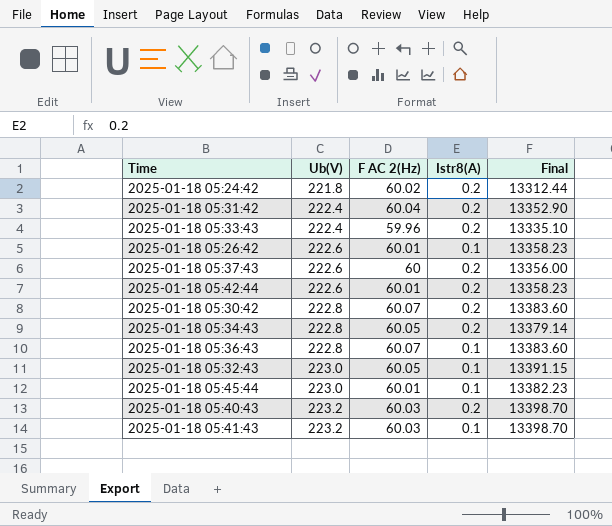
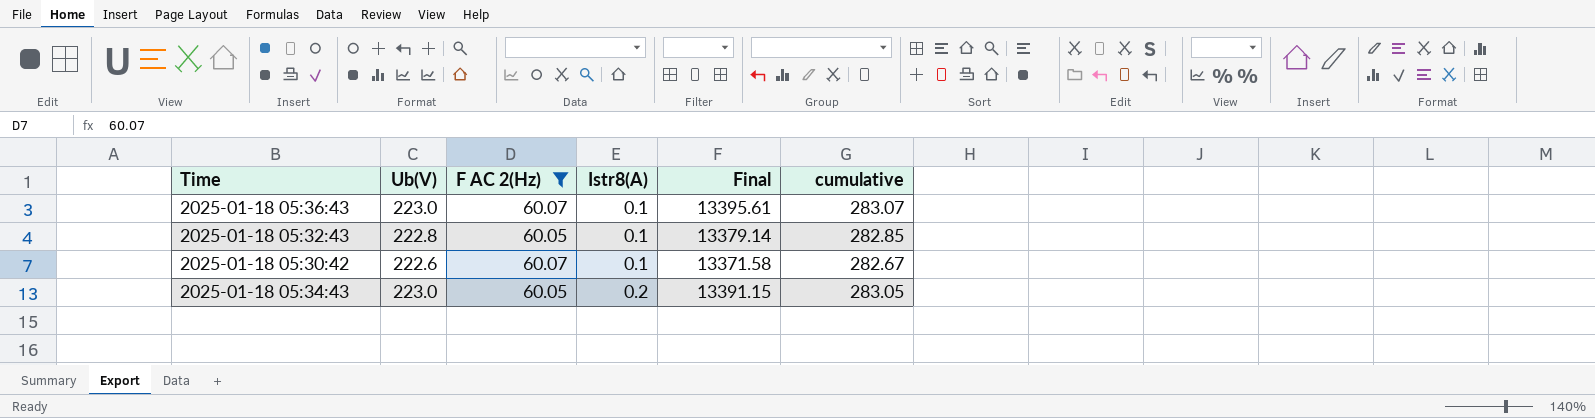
filter: none -> F AC 2(Hz) >= 60.05
row order: Ub(V) ascending -> Istr8(A) ascending
column cumulative | formula: none -> [Ub(V)] + [F AC 2(Hz)]
2025-01-18 05:36:43 | Ub(V): 222.8 -> 223.0
2025-01-18 05:36:43 | Final: 13383.60 -> 13395.61
2025-01-18 05:32:43 | Ub(V): 223.0 -> 222.8
2025-01-18 05:32:43 | Final: 13391.15 -> 13379.14
2025-01-18 05:30:42 | Ub(V): 222.8 -> 222.6
2025-01-18 05:30:42 | Istr8(A): 0.2 -> 0.1
2025-01-18 05:30:42 | Final: 13383.60 -> 13371.58
2025-01-18 05:34:43 | Ub(V): 222.8 -> 223.0
2025-01-18 05:34:43 | Final: 13379.14 -> 13391.15

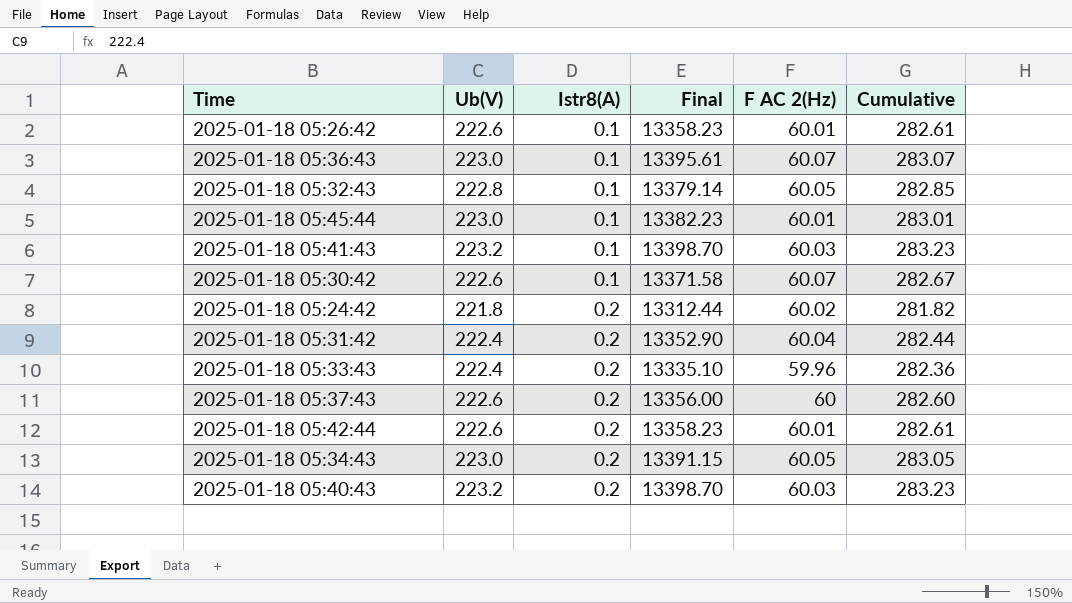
filter: F AC 2(Hz) >= 60.05 -> none
column F AC 2(Hz) | position: 3 -> 5
column name: cumulative -> Cumulative

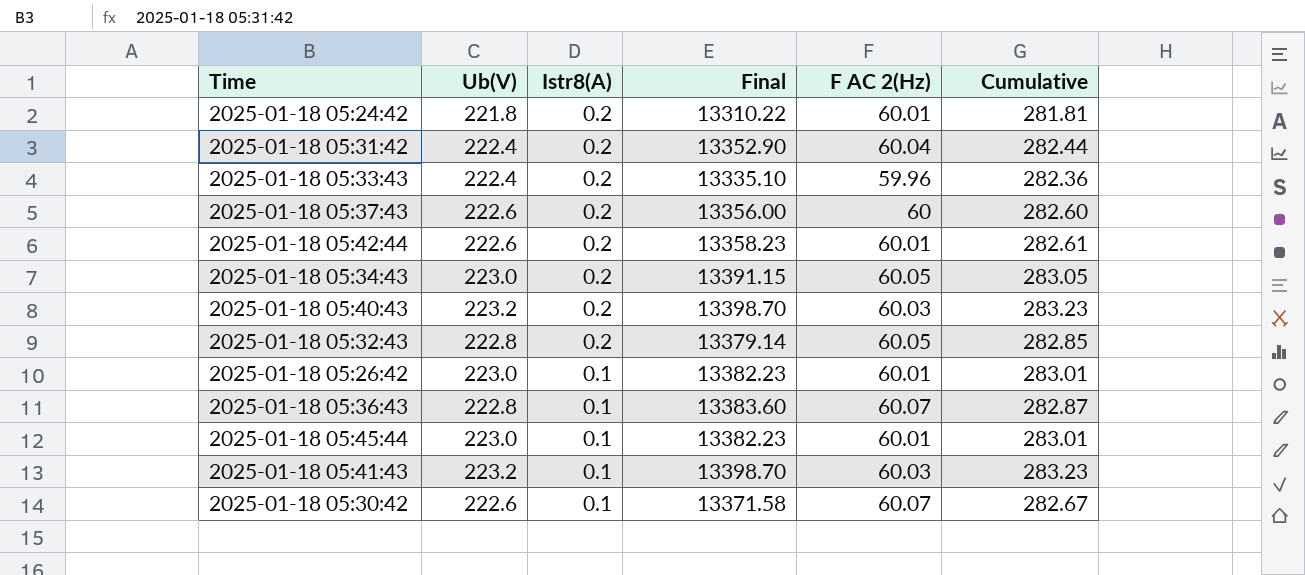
row order: Istr8(A) ascending -> Istr8(A) descending
2025-01-18 05:24:42 | Final: 13312.44 -> 13310.22
2025-01-18 05:24:42 | F AC 2(Hz): 60.02 -> 60.01
2025-01-18 05:24:42 | Cumulative: 281.82 -> 281.81
2025-01-18 05:32:43 | Istr8(A): 0.1 -> 0.2
2025-01-18 05:26:42 | Ub(V): 222.6 -> 223.0
2025-01-18 05:26:42 | Final: 13358.23 -> 13382.23
2025-01-18 05:26:42 | Cumulative: 282.61 -> 283.01
2025-01-18 05:36:43 | Ub(V): 223.0 -> 222.8
2025-01-18 05:36:43 | Final: 13395.61 -> 13383.60
2025-01-18 05:36:43 | Cumulative: 283.07 -> 282.87

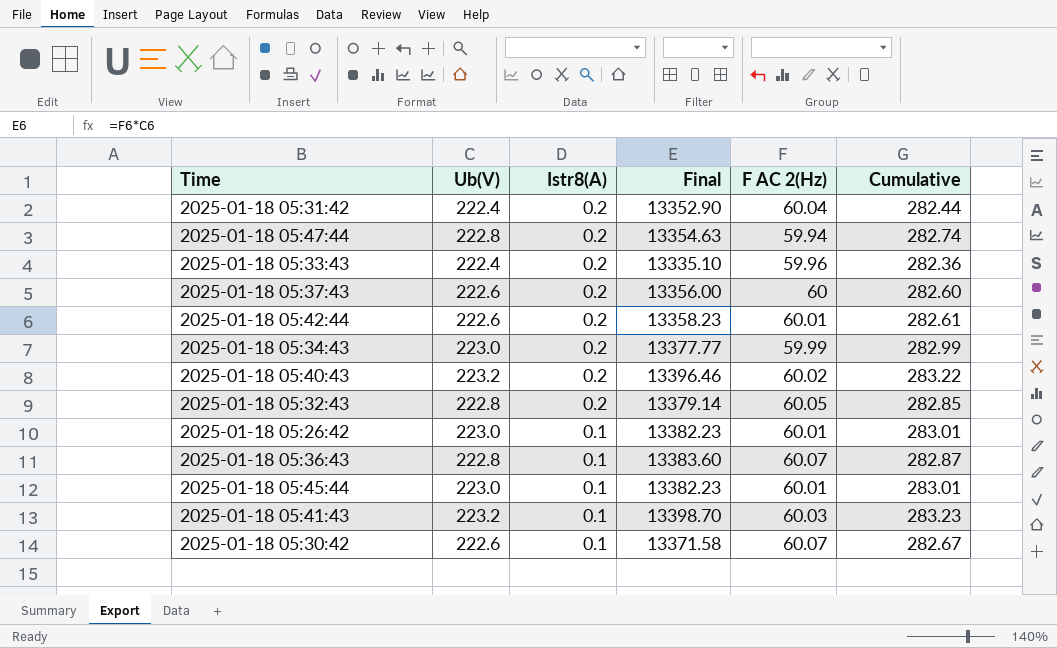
row 2025-01-18 05:24:42: 221.8 | 0.2 | 13310.22 | 60.01 | 281.81 -> none
row 2025-01-18 05:47:44: none -> 222.8 | 0.2 | 13354.63 | 59.94 | 282.74
2025-01-18 05:34:43 | Final: 13391.15 -> 13377.77
2025-01-18 05:34:43 | F AC 2(Hz): 60.05 -> 59.99
2025-01-18 05:34:43 | Cumulative: 283.05 -> 282.99
2025-01-18 05:40:43 | Final: 13398.70 -> 13396.46
2025-01-18 05:40:43 | F AC 2(Hz): 60.03 -> 60.02
2025-01-18 05:40:43 | Cumulative: 283.23 -> 283.22

